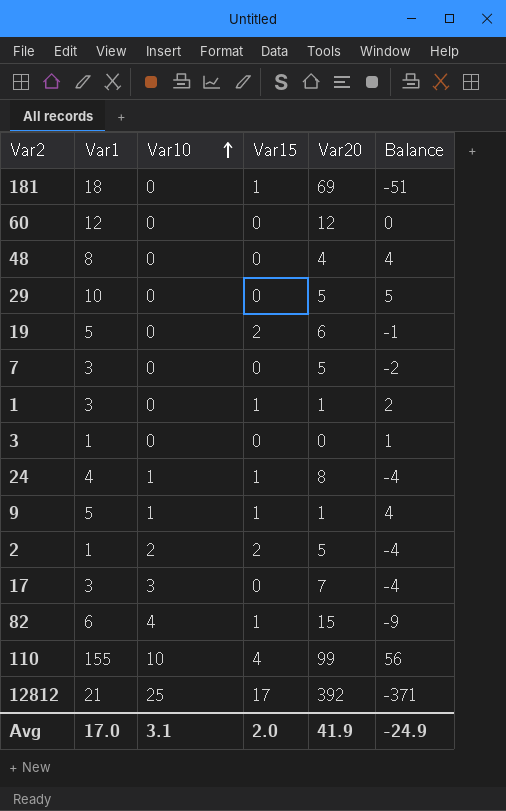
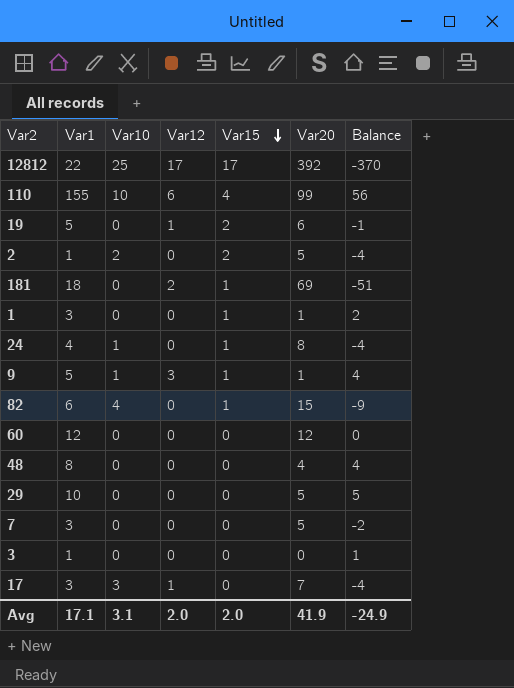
row order: Var10 ascending -> Var15 descending
column Var12 | position: none -> 4
12812 | Var1: 21 -> 22
12812 | Balance: -371 -> -370
Avg | Var1: 17.0 -> 17.1

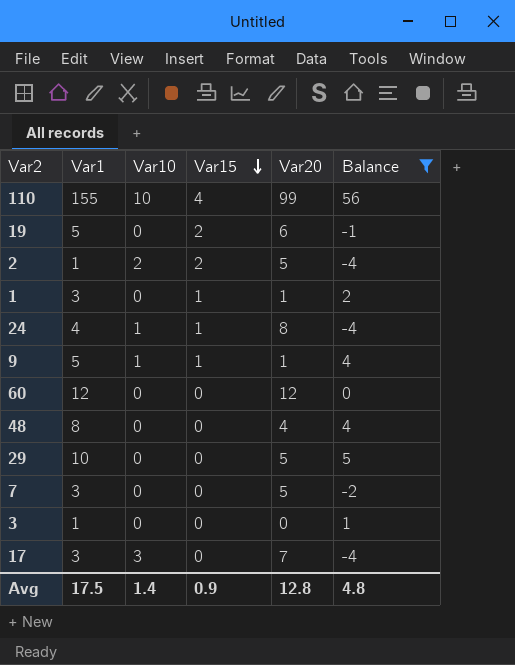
filter: none -> Balance >= -4
column Var12 | position: 4 -> none
Avg | Var1: 17.1 -> 17.5
Avg | Var10: 3.1 -> 1.4
Avg | Var15: 2.0 -> 0.9
Avg | Var20: 41.9 -> 12.8
Avg | Balance: -24.9 -> 4.8

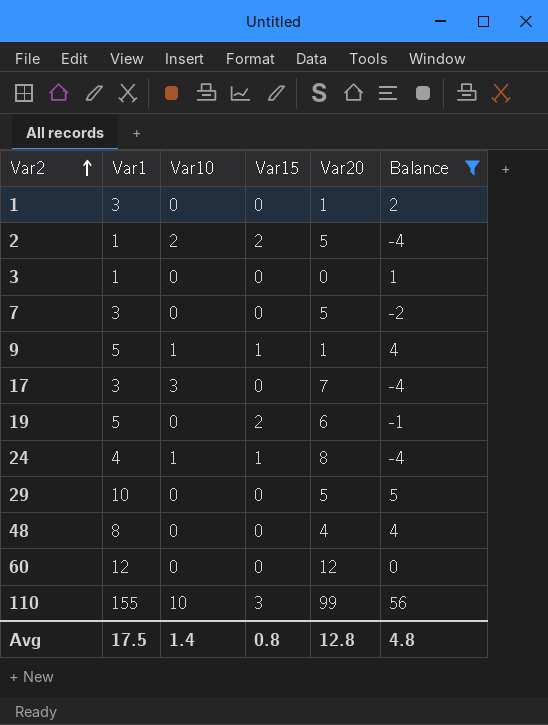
row order: Var15 descending -> Var2 ascending
1 | Var15: 1 -> 0
110 | Var15: 4 -> 3
Avg | Var15: 0.9 -> 0.8

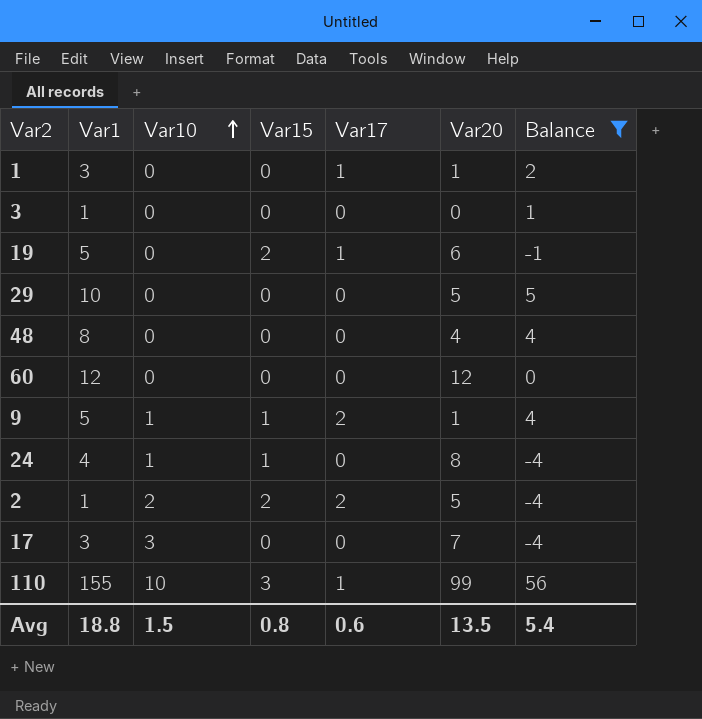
row order: Var2 ascending -> Var10 ascending
column Var17 | position: none -> 5
row 7: 3 | 0 | 0 | 5 | -2 -> none
Avg | Var1: 17.5 -> 18.8
Avg | Var10: 1.4 -> 1.5
Avg | Var20: 12.8 -> 13.5
Avg | Balance: 4.8 -> 5.4

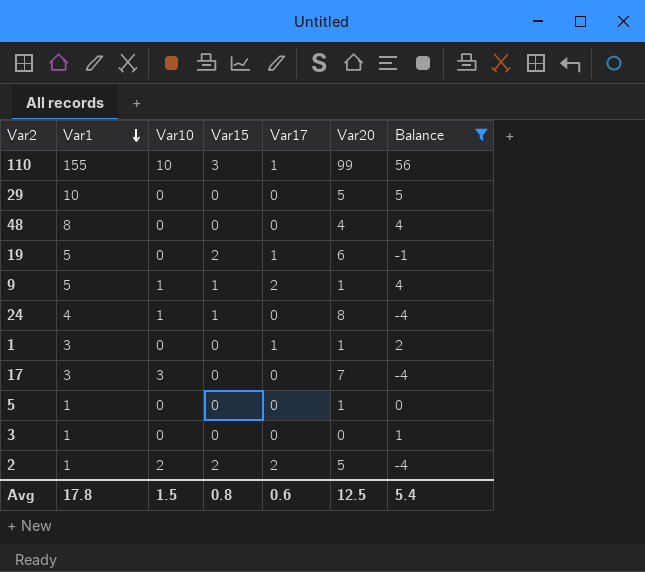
row order: Var10 ascending -> Var1 descending
row 60: 12 | 0 | 0 | 0 | 12 | 0 -> none
row 5: none -> 1 | 0 | 0 | 0 | 1 | 0
Avg | Var1: 18.8 -> 17.8
Avg | Var20: 13.5 -> 12.5

